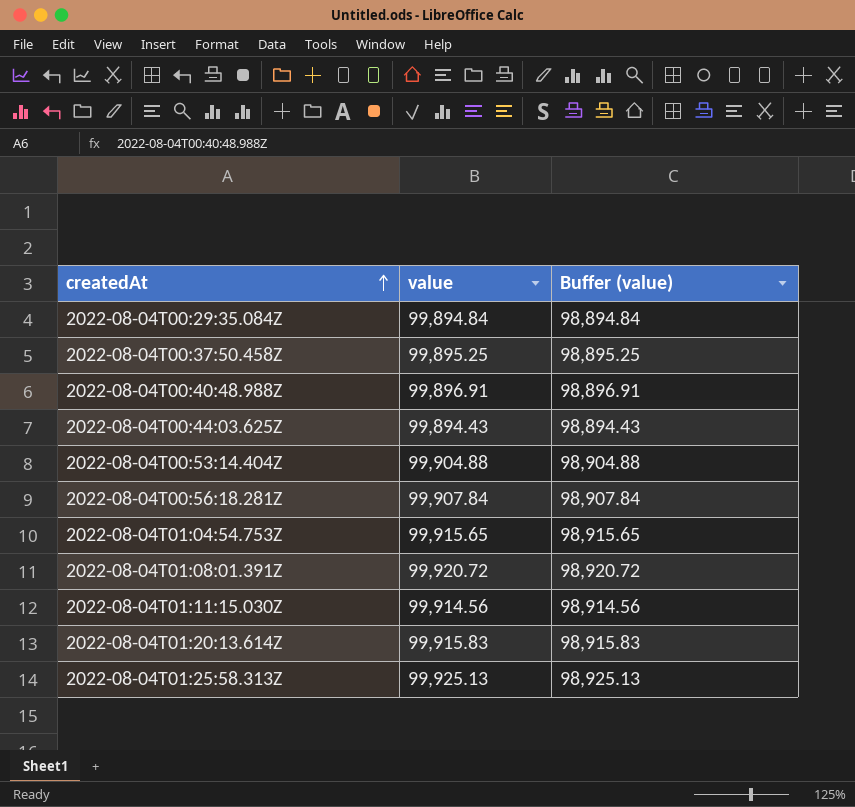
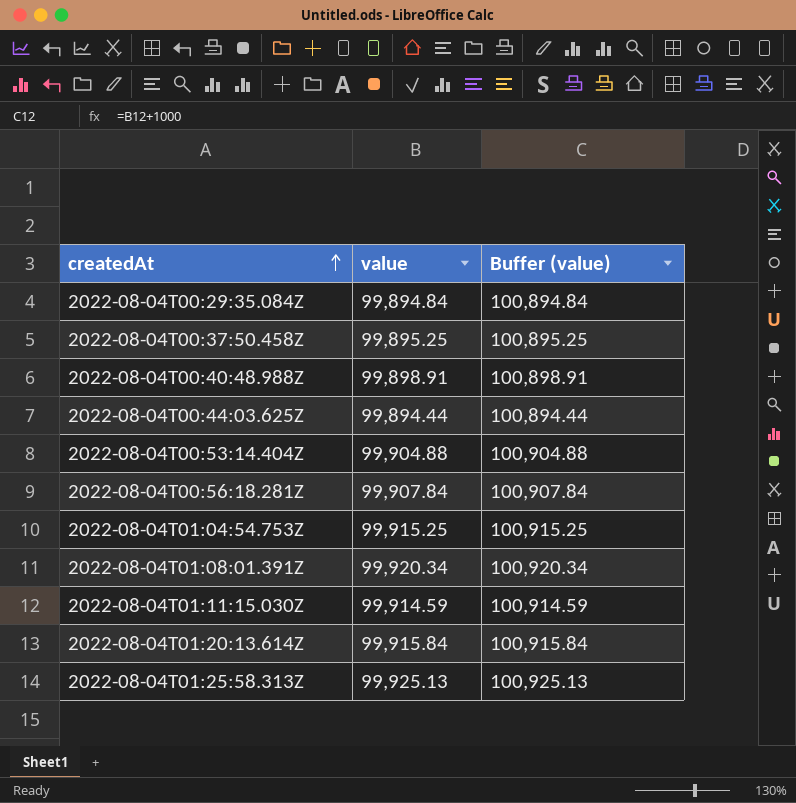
column Buffer (value) | formula: [value] - 1000 -> [value] + 1000
2022-08-04T00:40:48.988Z | value: 99,896.91 -> 99,898.91
2022-08-04T00:44:03.625Z | value: 99,894.43 -> 99,894.44
2022-08-04T01:04:54.753Z | value: 99,915.65 -> 99,915.25
2022-08-04T01:08:01.391Z | value: 99,920.72 -> 99,920.34
2022-08-04T01:11:15.030Z | value: 99,914.56 -> 99,914.59
2022-08-04T01:20:13.614Z | value: 99,915.83 -> 99,915.84

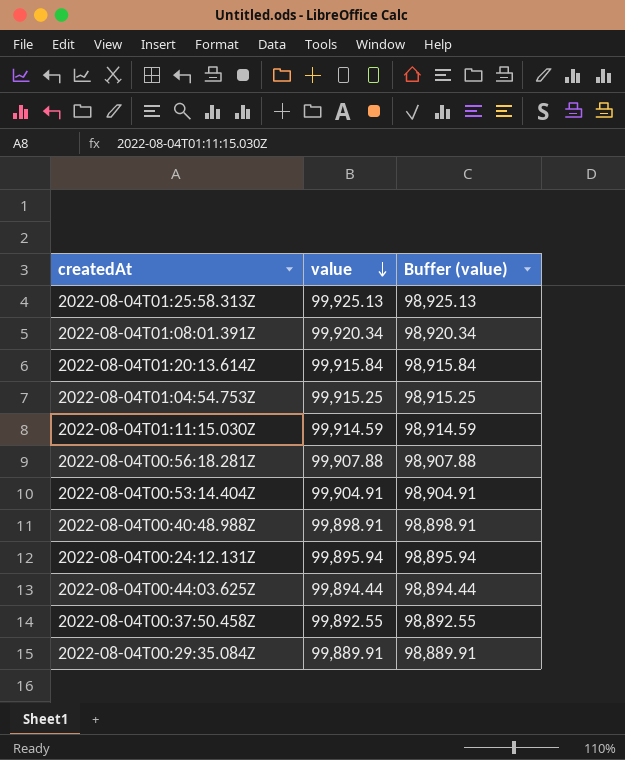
row order: createdAt ascending -> value descending
column Buffer (value) | formula: [value] + 1000 -> [value] - 1000
2022-08-04T00:56:18.281Z | value: 99,907.84 -> 99,907.88
2022-08-04T00:53:14.404Z | value: 99,904.88 -> 99,904.91
row 2022-08-04T00:24:12.131Z: none -> 99,895.94 | 98,895.94
2022-08-04T00:37:50.458Z | value: 99,895.25 -> 99,892.55
2022-08-04T00:29:35.084Z | value: 99,894.84 -> 99,889.91

